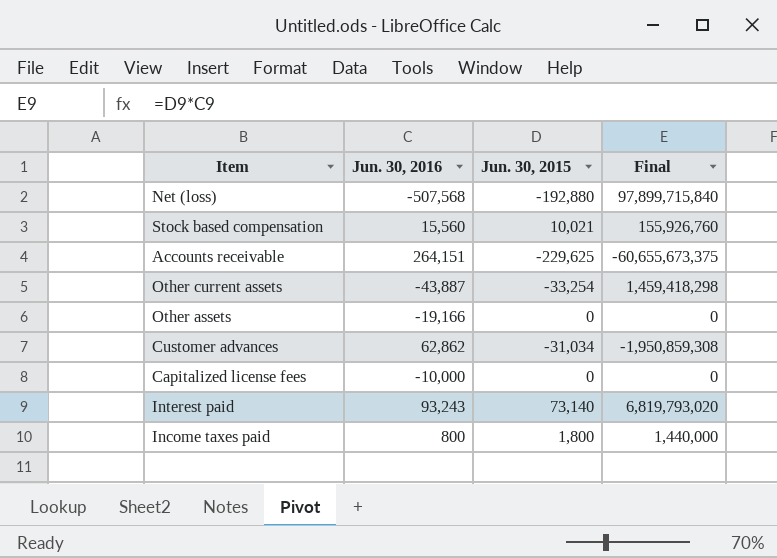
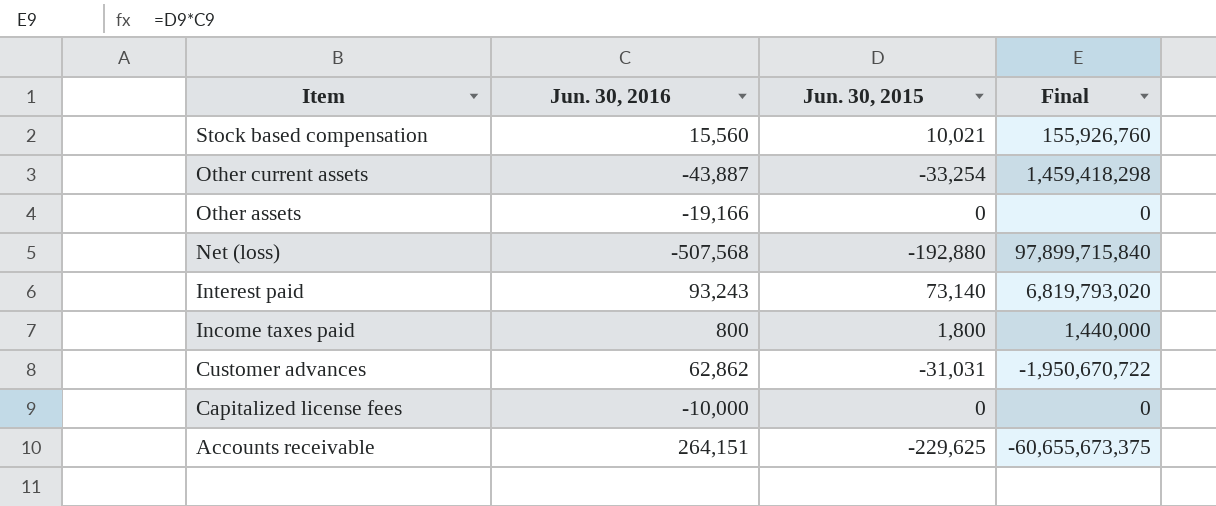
row order: none -> Item descending
Customer advances | Jun. 30, 2015: -31,034 -> -31,031
Customer advances | Final: -1,950,859,308 -> -1,950,670,722

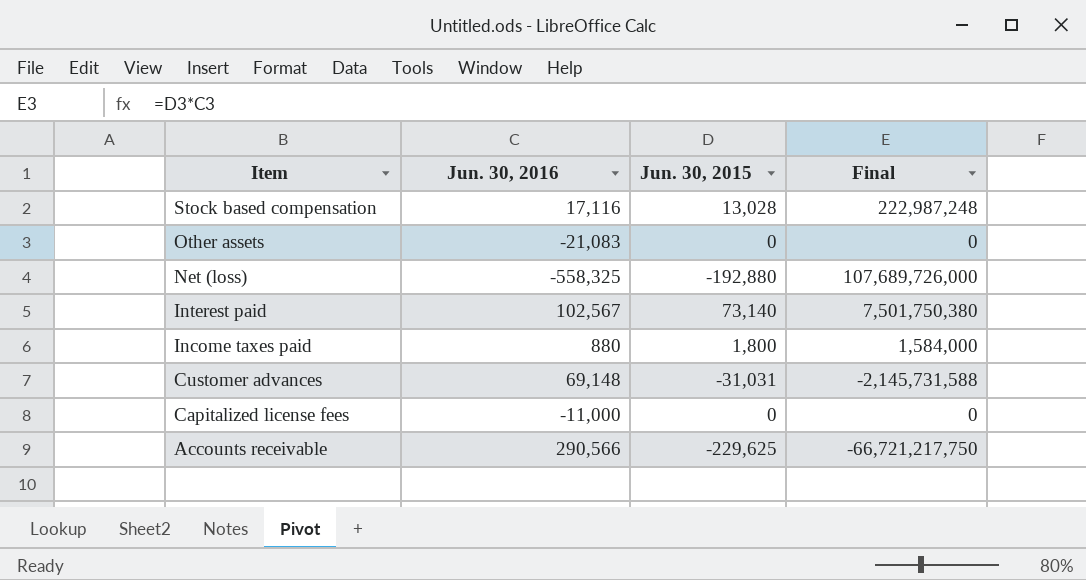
row Other current assets: -43,887 | -33,254 | 1,459,418,298 -> none
Stock based compensation | Jun. 30, 2016: 15,560 -> 17,116
Stock based compensation | Jun. 30, 2015: 10,021 -> 13,028
Stock based compensation | Final: 155,926,760 -> 222,987,248
Other assets | Jun. 30, 2016: -19,166 -> -21,083
Net (loss) | Jun. 30, 2016: -507,568 -> -558,325
Net (loss) | Final: 97,899,715,840 -> 107,689,726,000
Interest paid | Jun. 30, 2016: 93,243 -> 102,567
Interest paid | Final: 6,819,793,020 -> 7,501,750,380
Income taxes paid | Jun. 30, 2016: 800 -> 880
Income taxes paid | Final: 1,440,000 -> 1,584,000
Customer advances | Jun. 30, 2016: 62,862 -> 69,148
Customer advances | Final: -1,950,670,722 -> -2,145,731,588
Capitalized license fees | Jun. 30, 2016: -10,000 -> -11,000
Accounts receivable | Jun. 30, 2016: 264,151 -> 290,566
Accounts receivable | Final: -60,655,673,375 -> -66,721,217,750

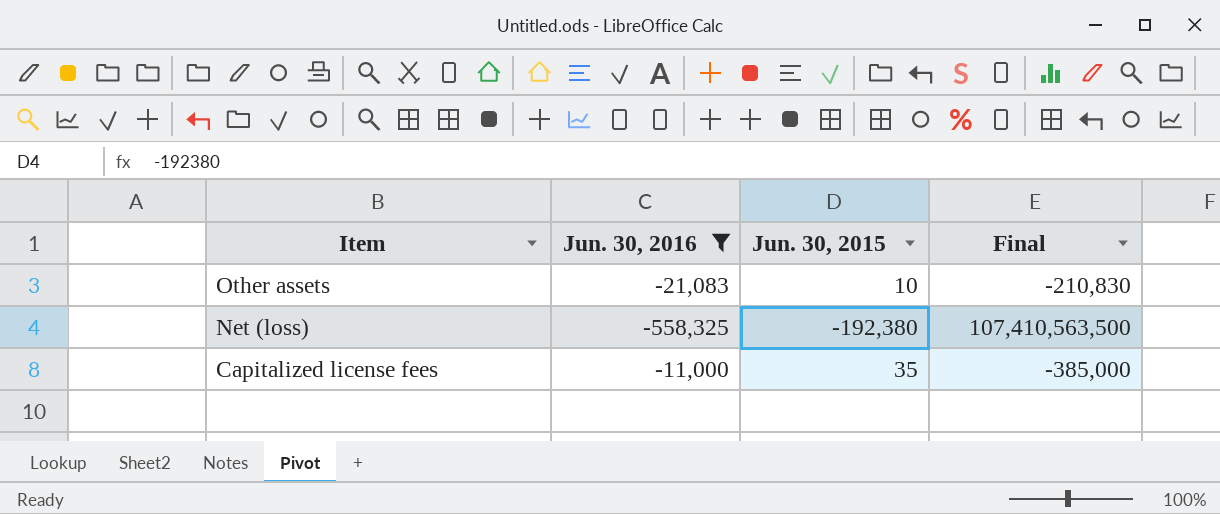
filter: none -> Jun. 30, 2016 <= -11,000
Other assets | Jun. 30, 2015: 0 -> 10
Other assets | Final: 0 -> -210,830
Net (loss) | Jun. 30, 2015: -192,880 -> -192,380
Net (loss) | Final: 107,689,726,000 -> 107,410,563,500
Capitalized license fees | Jun. 30, 2015: 0 -> 35
Capitalized license fees | Final: 0 -> -385,000

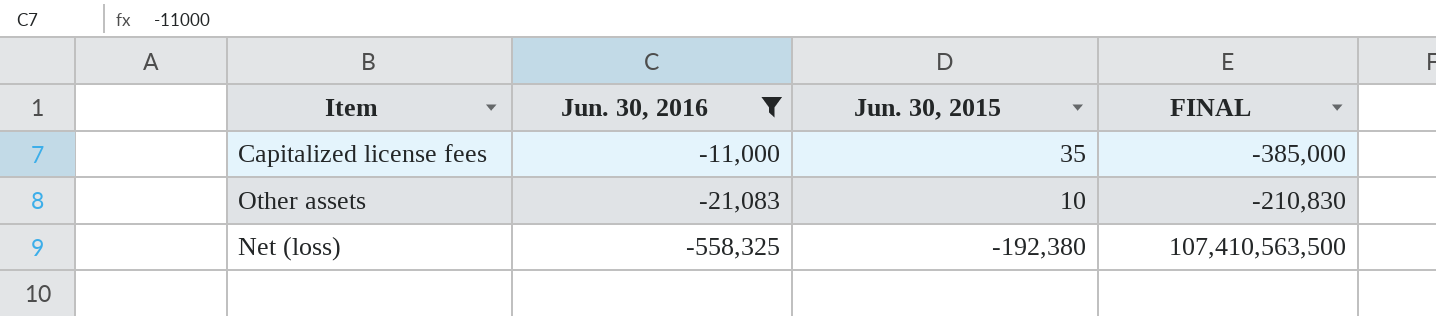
row order: Item descending -> Jun. 30, 2016 descending
column name: Final -> FINAL

